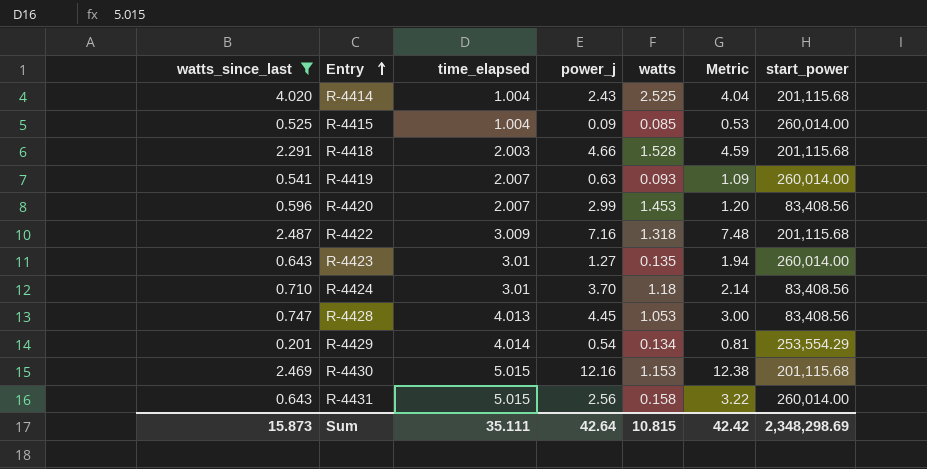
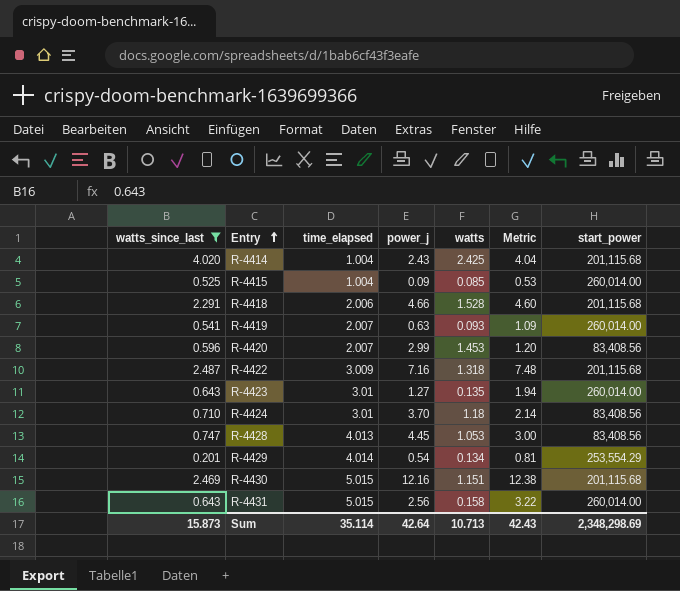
R-4414 | watts: 2.525 -> 2.425
R-4418 | time_elapsed: 2.003 -> 2.006
R-4418 | Metric: 4.59 -> 4.60
R-4430 | watts: 1.153 -> 1.151
Sum | time_elapsed: 35.111 -> 35.114
Sum | watts: 10.815 -> 10.713
Sum | Metric: 42.42 -> 42.43

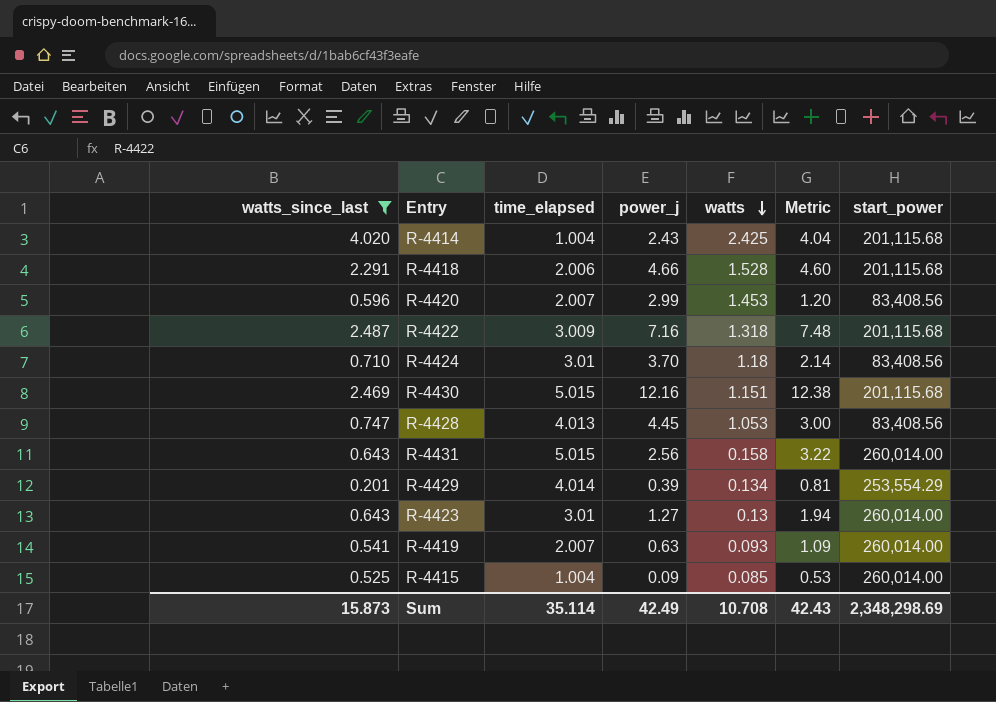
row order: Entry ascending -> watts descending
R-4429 | power_j: 0.54 -> 0.39
R-4423 | watts: 0.135 -> 0.13
Sum | power_j: 42.64 -> 42.49
Sum | watts: 10.713 -> 10.708

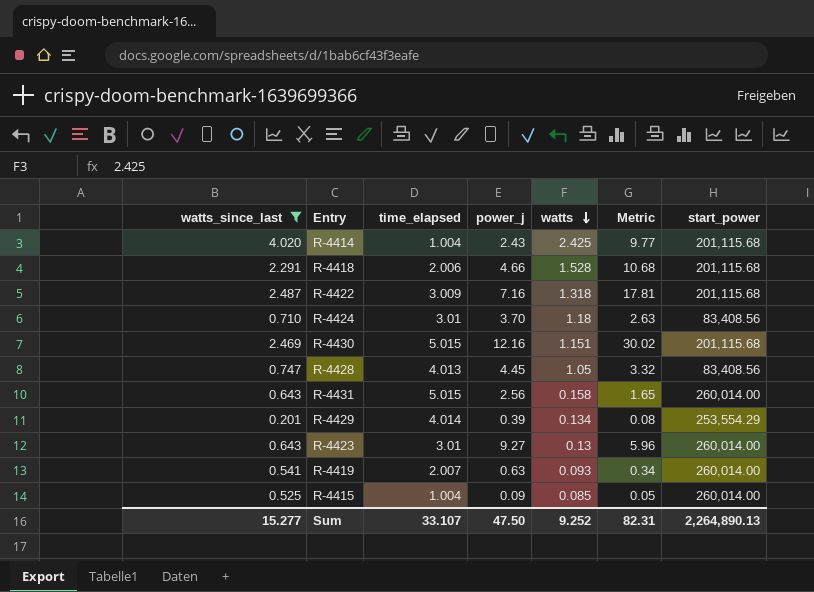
column Metric | formula: [watts_since_last] * [time_elapsed] -> [watts_since_last] * [power_j]
row R-4420: 0.596 | 2.007 | 2.99 | 1.453 | 1.20 | 83,408.56 -> none
R-4428 | watts: 1.053 -> 1.05
R-4423 | power_j: 1.27 -> 9.27
Sum | watts_since_last: 15.873 -> 15.277
Sum | time_elapsed: 35.114 -> 33.107
Sum | power_j: 42.49 -> 47.50
Sum | watts: 10.708 -> 9.252
Sum | Metric: 42.43 -> 82.31
Sum | start_power: 2,348,298.69 -> 2,264,890.13

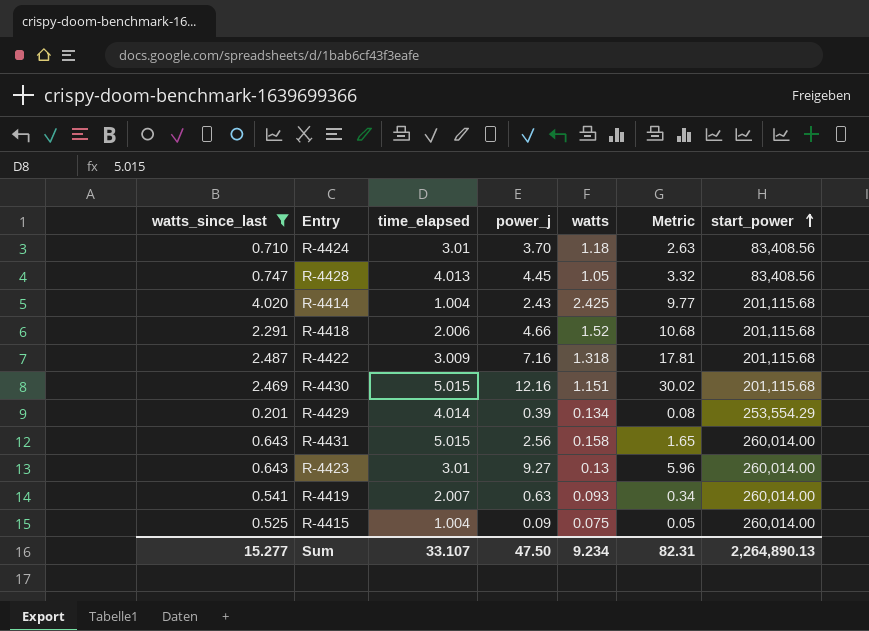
row order: watts descending -> start_power ascending
R-4418 | watts: 1.528 -> 1.52
R-4415 | watts: 0.085 -> 0.075
Sum | watts: 9.252 -> 9.234

